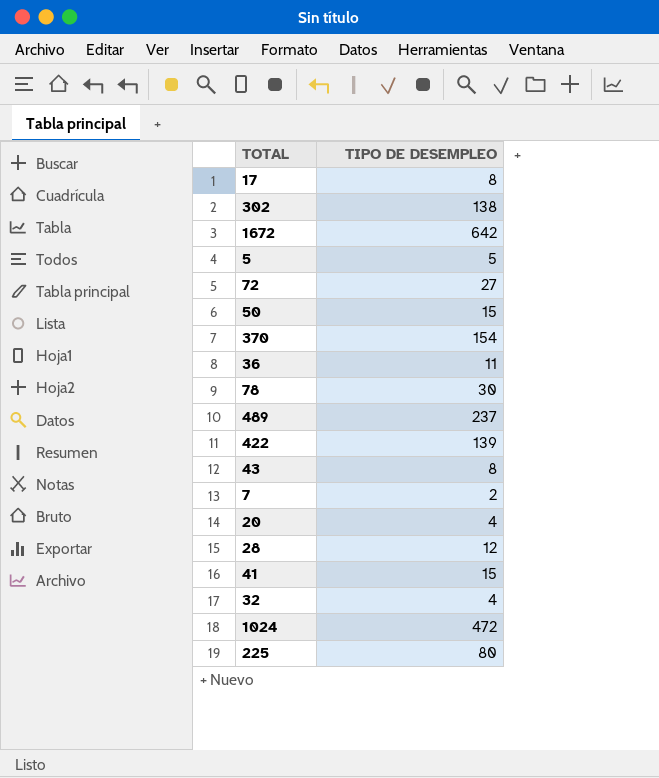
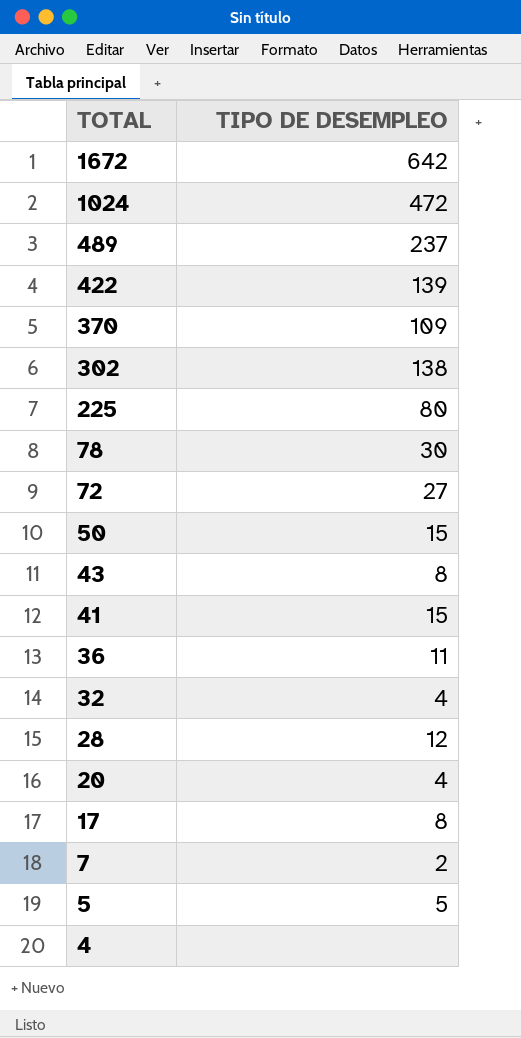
row order: none -> TOTAL descending
370 | TIPO DE DESEMPLEO: 154 -> 109
row 4: none -> none

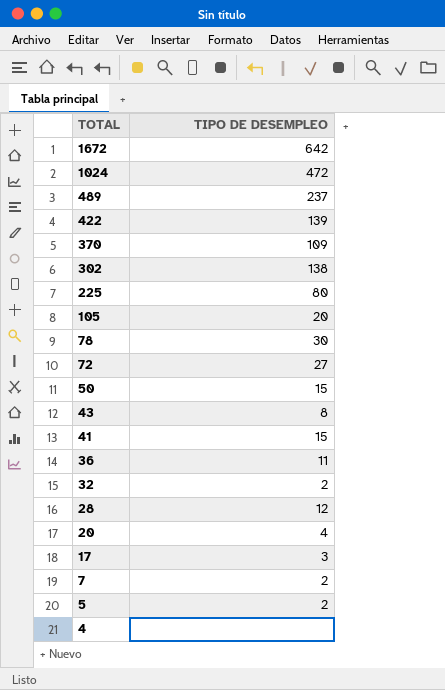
row 105: none -> 20
32 | TIPO DE DESEMPLEO: 4 -> 2
17 | TIPO DE DESEMPLEO: 8 -> 3
5 | TIPO DE DESEMPLEO: 5 -> 2

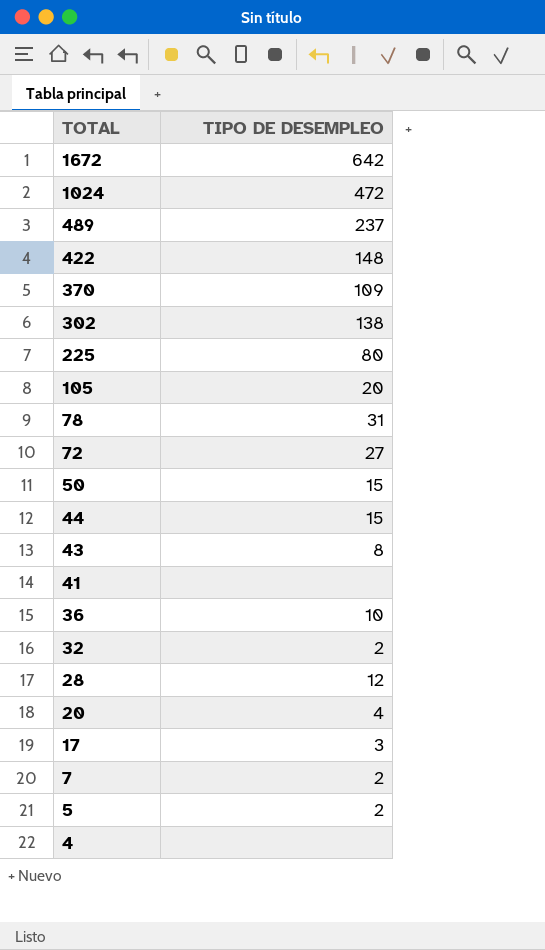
422 | TIPO DE DESEMPLEO: 139 -> 148
78 | TIPO DE DESEMPLEO: 30 -> 31
row 44: none -> 15
41 | TIPO DE DESEMPLEO: 15 -> none
36 | TIPO DE DESEMPLEO: 11 -> 10

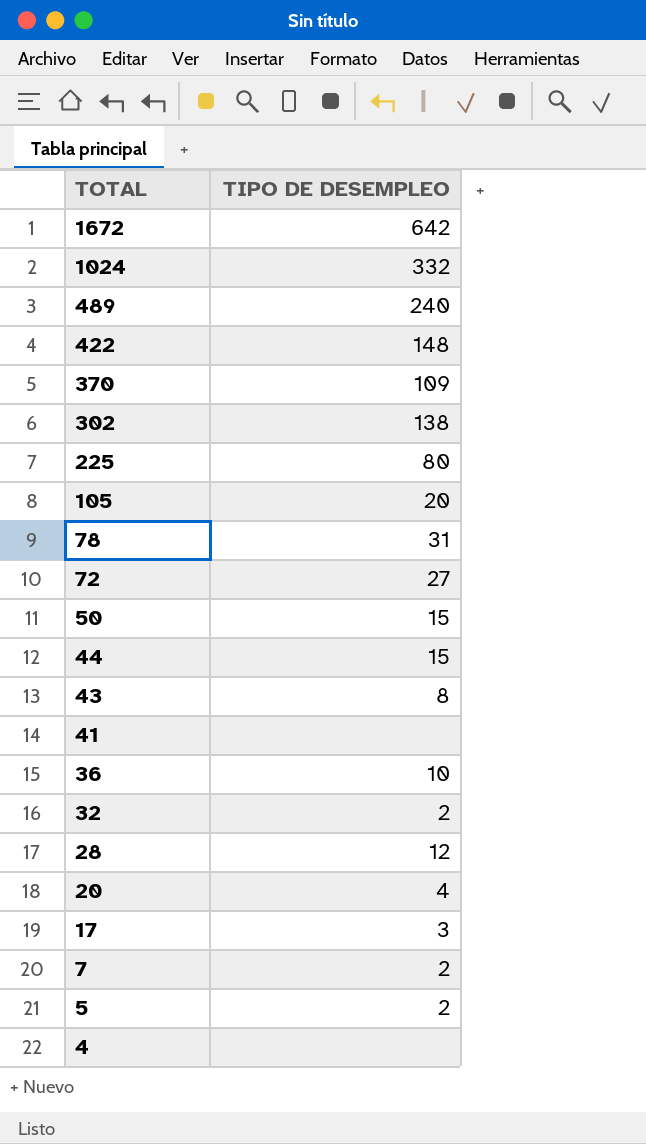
1024 | TIPO DE DESEMPLEO: 472 -> 332
489 | TIPO DE DESEMPLEO: 237 -> 240

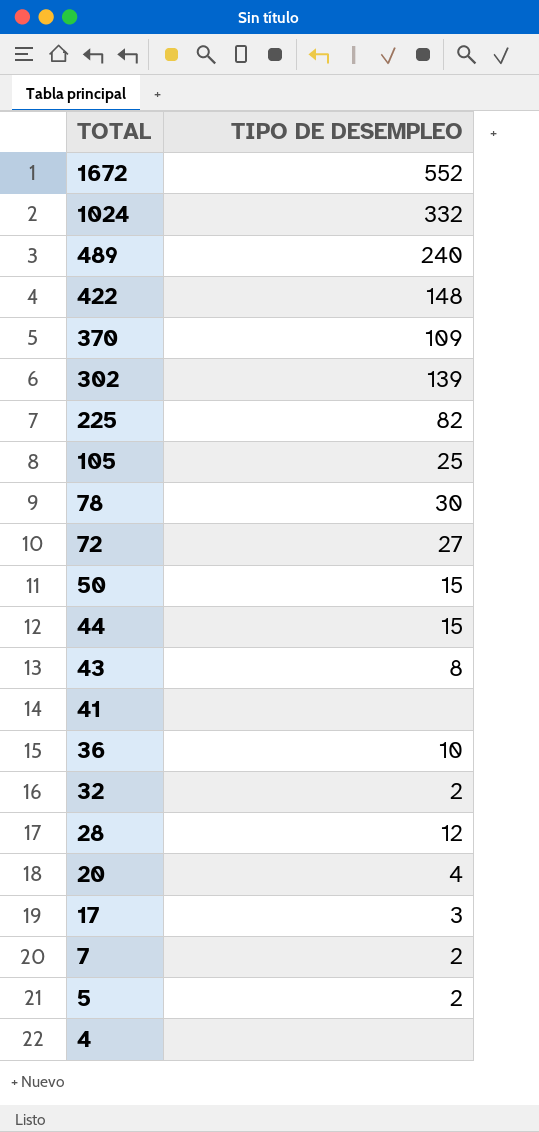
1672 | TIPO DE DESEMPLEO: 642 -> 552
302 | TIPO DE DESEMPLEO: 138 -> 139
225 | TIPO DE DESEMPLEO: 80 -> 82
105 | TIPO DE DESEMPLEO: 20 -> 25
78 | TIPO DE DESEMPLEO: 31 -> 30

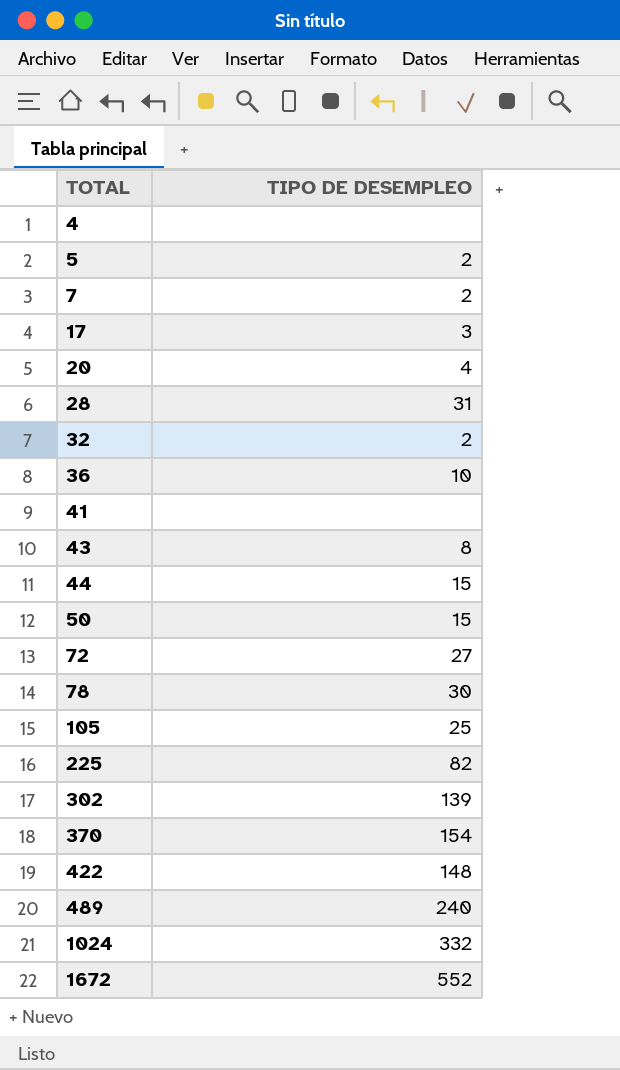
row order: TOTAL descending -> TOTAL ascending
28 | TIPO DE DESEMPLEO: 12 -> 31
370 | TIPO DE DESEMPLEO: 109 -> 154

